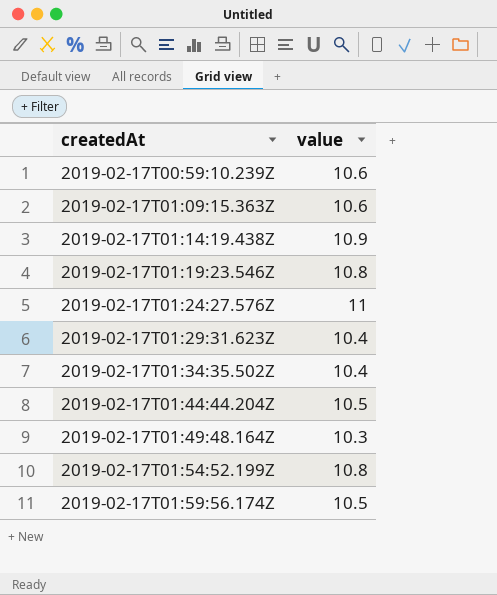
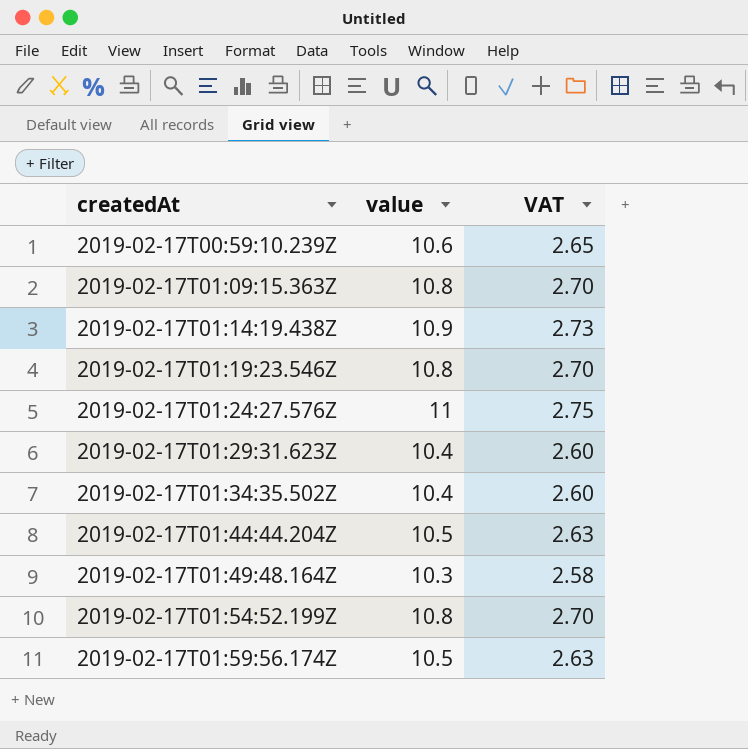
column VAT | formula: none -> [value] * 0.25
2019-02-17T01:09:15.363Z | value: 10.6 -> 10.8

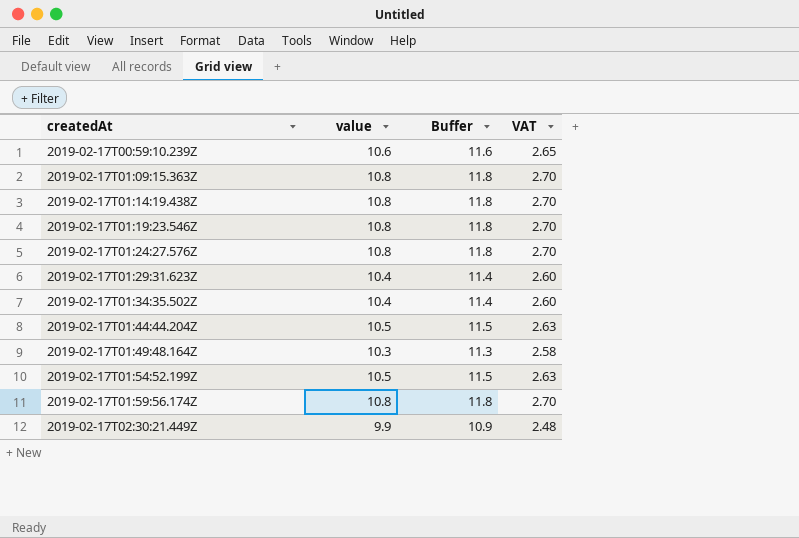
column Buffer | formula: none -> [value] + 1
2019-02-17T01:14:19.438Z | value: 10.9 -> 10.8
2019-02-17T01:14:19.438Z | VAT: 2.73 -> 2.70
2019-02-17T01:24:27.576Z | value: 11 -> 10.8
2019-02-17T01:24:27.576Z | VAT: 2.75 -> 2.70
2019-02-17T01:54:52.199Z | value: 10.8 -> 10.5
2019-02-17T01:54:52.199Z | VAT: 2.70 -> 2.63
2019-02-17T01:59:56.174Z | value: 10.5 -> 10.8
2019-02-17T01:59:56.174Z | VAT: 2.63 -> 2.70
row 2019-02-17T02:30:21.449Z: none -> 9.9 | 10.9 | 2.48

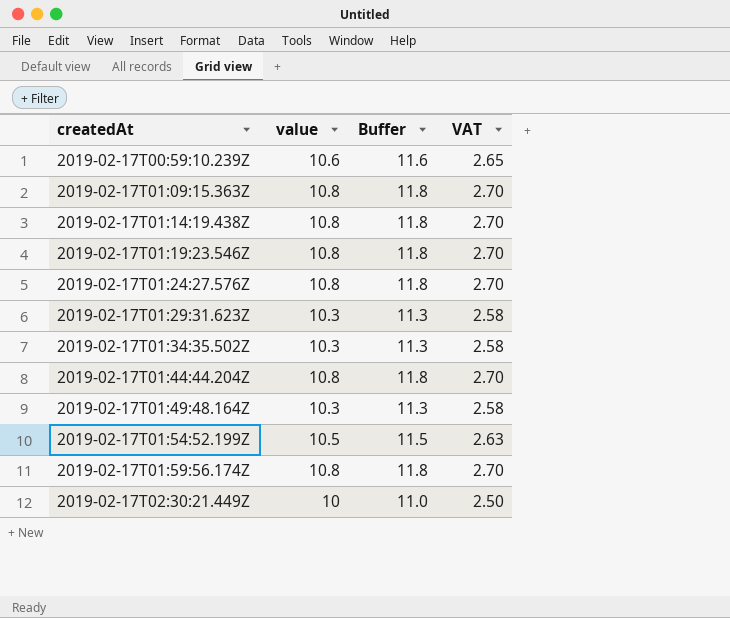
2019-02-17T01:29:31.623Z | value: 10.4 -> 10.3
2019-02-17T01:29:31.623Z | Buffer: 11.4 -> 11.3
2019-02-17T01:29:31.623Z | VAT: 2.60 -> 2.58
2019-02-17T01:34:35.502Z | value: 10.4 -> 10.3
2019-02-17T01:34:35.502Z | Buffer: 11.4 -> 11.3
2019-02-17T01:34:35.502Z | VAT: 2.60 -> 2.58
2019-02-17T01:44:44.204Z | value: 10.5 -> 10.8
2019-02-17T01:44:44.204Z | Buffer: 11.5 -> 11.8
2019-02-17T01:44:44.204Z | VAT: 2.63 -> 2.70
2019-02-17T02:30:21.449Z | value: 9.9 -> 10
2019-02-17T02:30:21.449Z | Buffer: 10.9 -> 11.0
2019-02-17T02:30:21.449Z | VAT: 2.48 -> 2.50

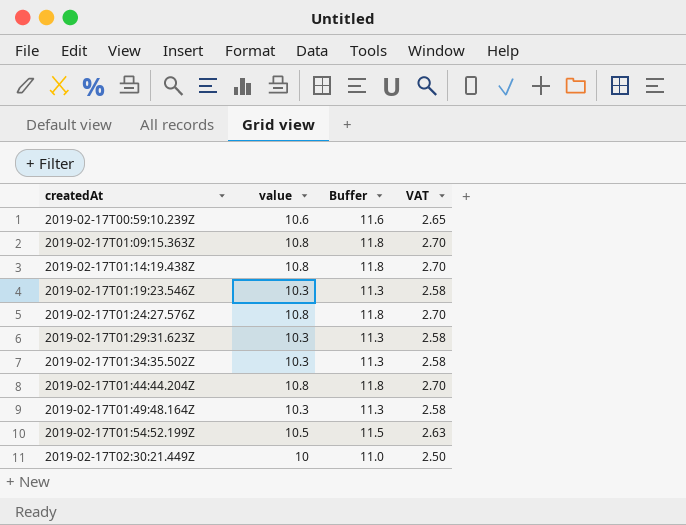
row 2019-02-17T01:59:56.174Z: 10.8 | 11.8 | 2.70 -> none
2019-02-17T01:19:23.546Z | value: 10.8 -> 10.3
2019-02-17T01:19:23.546Z | Buffer: 11.8 -> 11.3
2019-02-17T01:19:23.546Z | VAT: 2.70 -> 2.58

